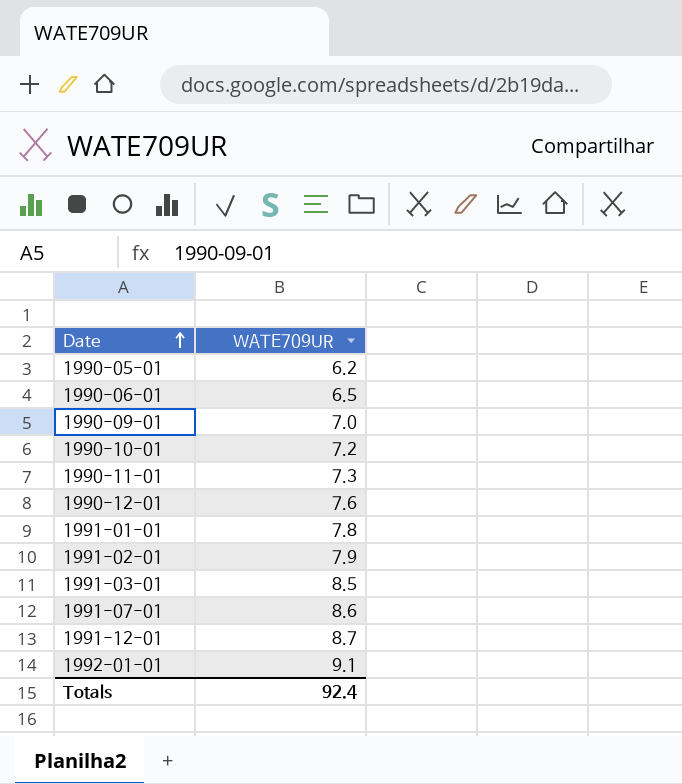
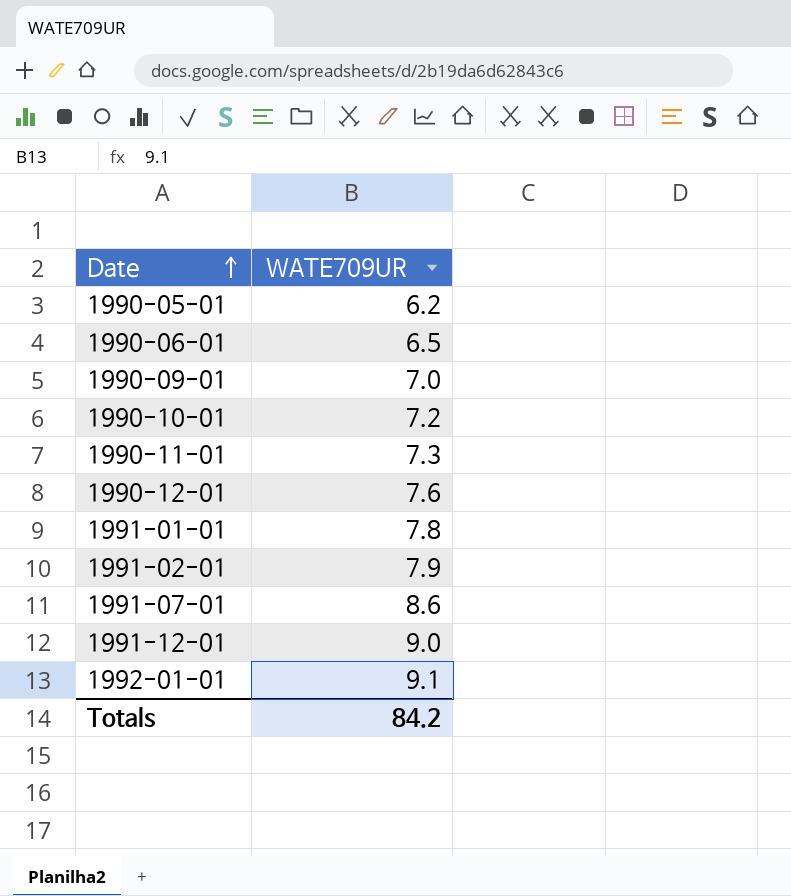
row 1991-03-01: 8.5 -> none
1991-12-01 | WATE709UR: 8.7 -> 9.0
Totals | WATE709UR: 92.4 -> 84.2

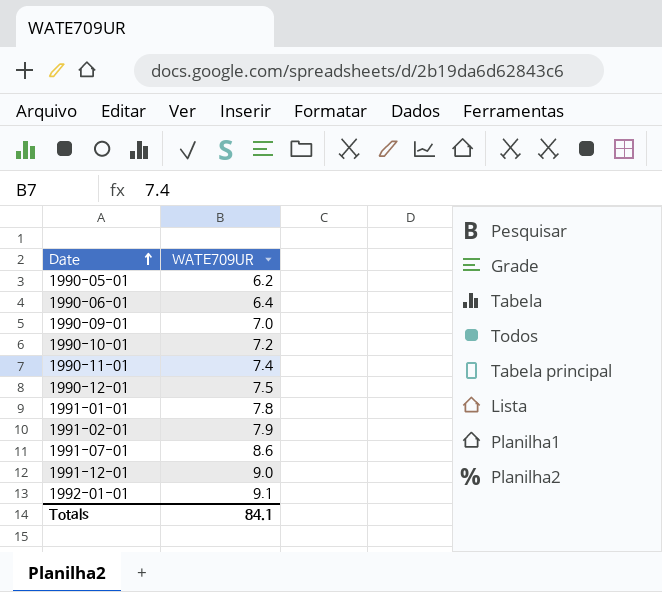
1990-06-01 | WATE709UR: 6.5 -> 6.4
1990-11-01 | WATE709UR: 7.3 -> 7.4
1990-12-01 | WATE709UR: 7.6 -> 7.5
Totals | WATE709UR: 84.2 -> 84.1

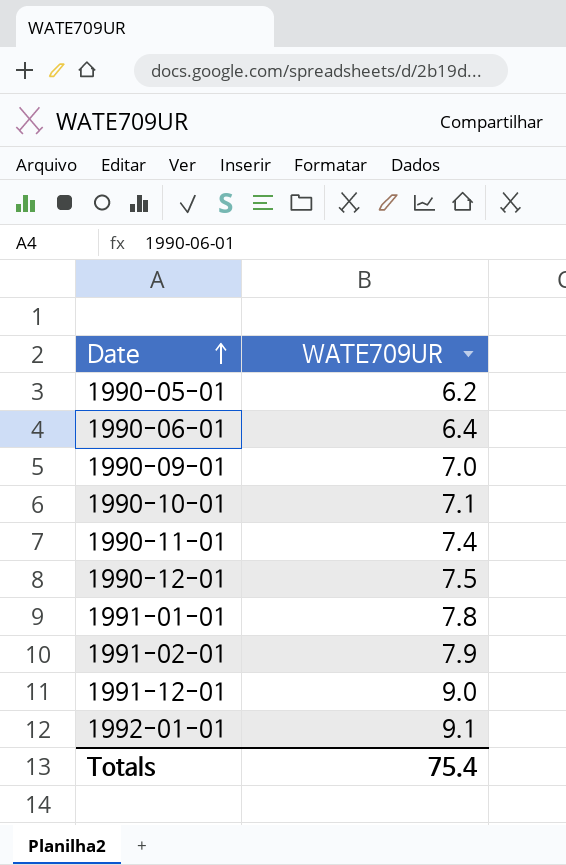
row 1991-07-01: 8.6 -> none
1990-10-01 | WATE709UR: 7.2 -> 7.1
Totals | WATE709UR: 84.1 -> 75.4

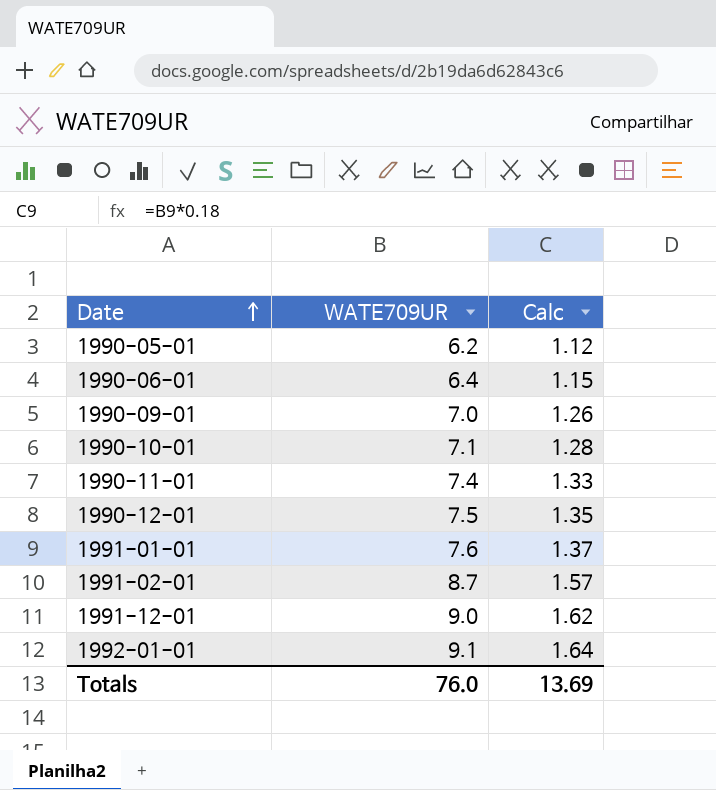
column Calc | formula: none -> [WATE709UR] * 0.18
1991-01-01 | WATE709UR: 7.8 -> 7.6
1991-02-01 | WATE709UR: 7.9 -> 8.7
Totals | WATE709UR: 75.4 -> 76.0

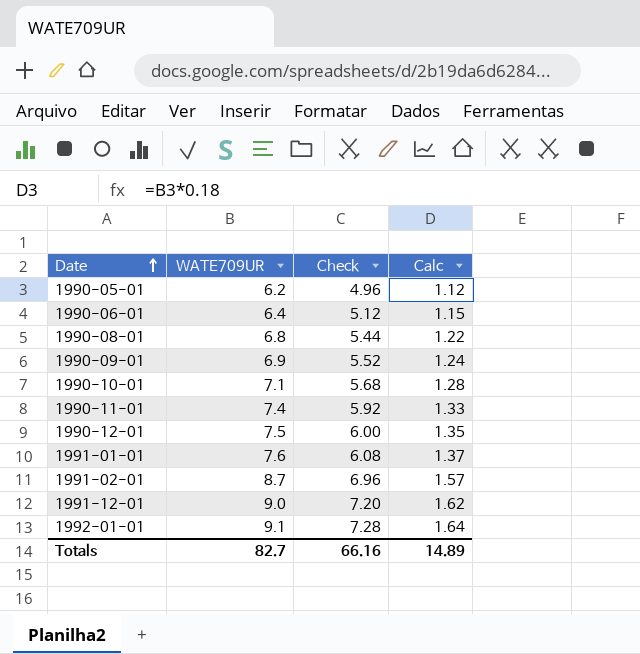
column Check | formula: none -> [WATE709UR] * 0.8
row 1990-08-01: none -> 6.8 | 5.44 | 1.22
1990-09-01 | WATE709UR: 7.0 -> 6.9
1990-09-01 | Calc: 1.26 -> 1.24
Totals | WATE709UR: 76.0 -> 82.7
Totals | Calc: 13.69 -> 14.89

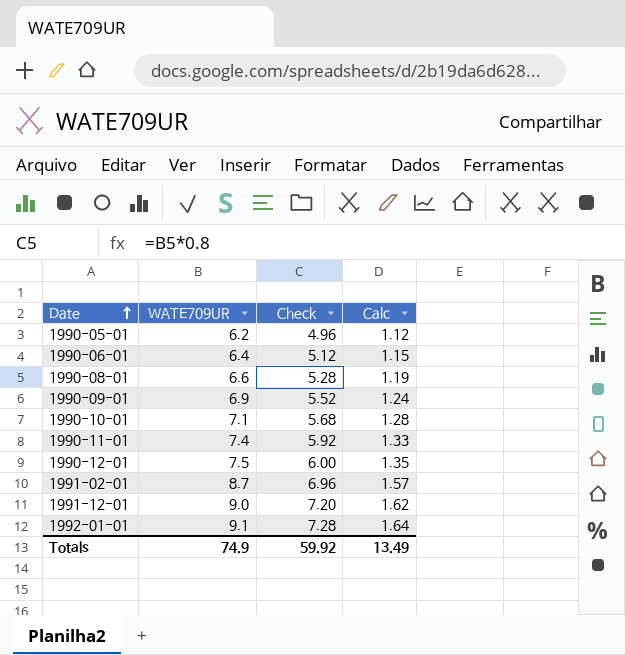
row 1991-01-01: 7.6 | 6.08 | 1.37 -> none
1990-08-01 | WATE709UR: 6.8 -> 6.6
1990-08-01 | Check: 5.44 -> 5.28
1990-08-01 | Calc: 1.22 -> 1.19
Totals | WATE709UR: 82.7 -> 74.9
Totals | Check: 66.16 -> 59.92
Totals | Calc: 14.89 -> 13.49

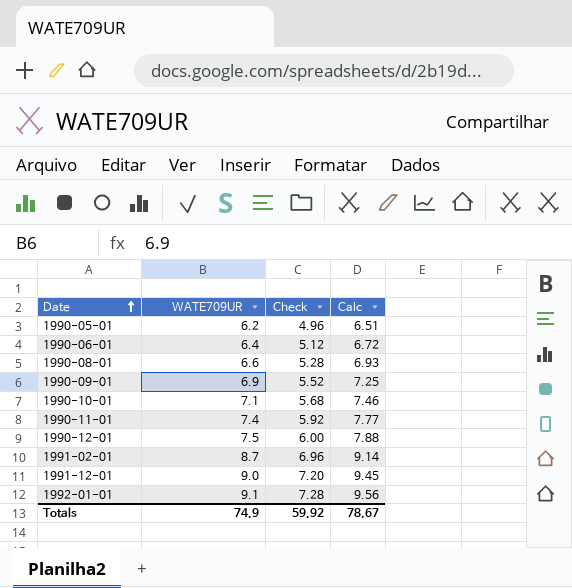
column Calc | formula: [WATE709UR] * 0.18 -> [WATE709UR] * 1.05
Totals | Calc: 13.49 -> 78.67

